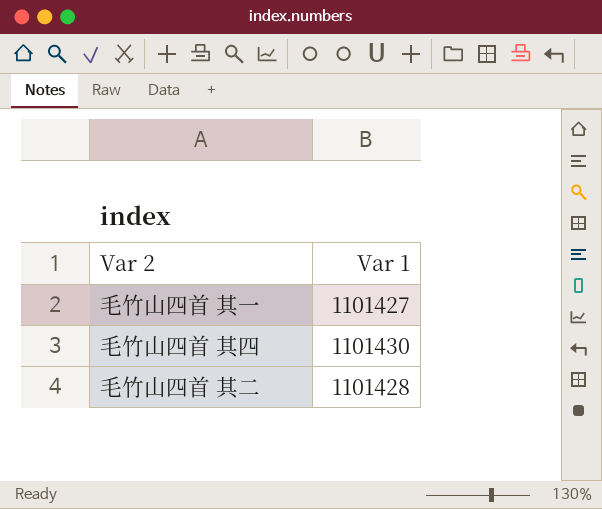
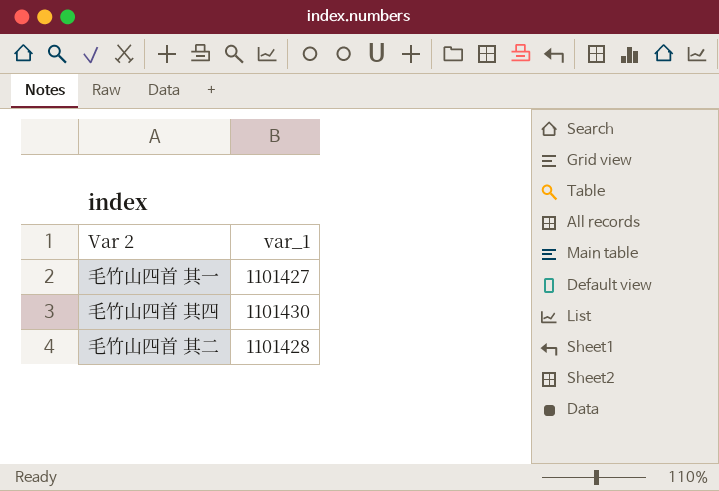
column name: Var 1 -> var_1

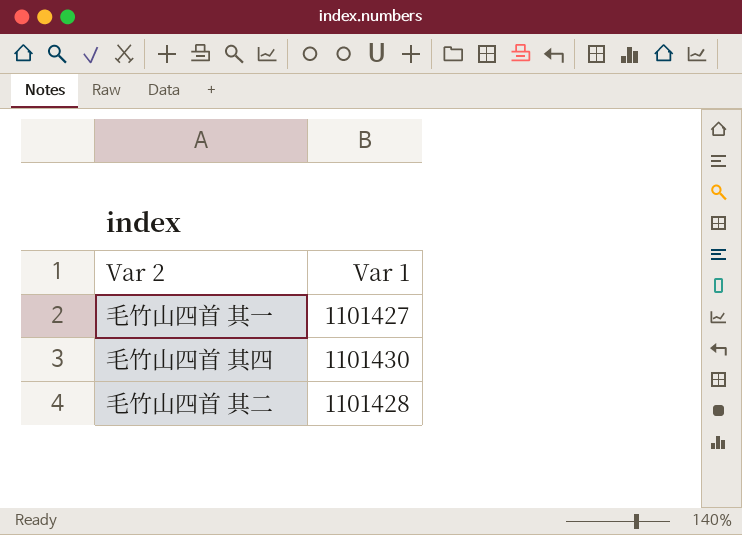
column name: var_1 -> Var 1

